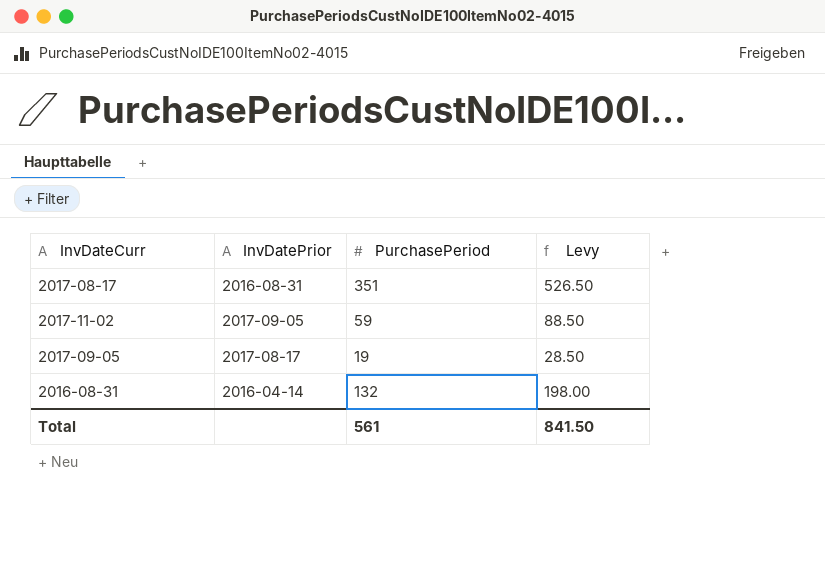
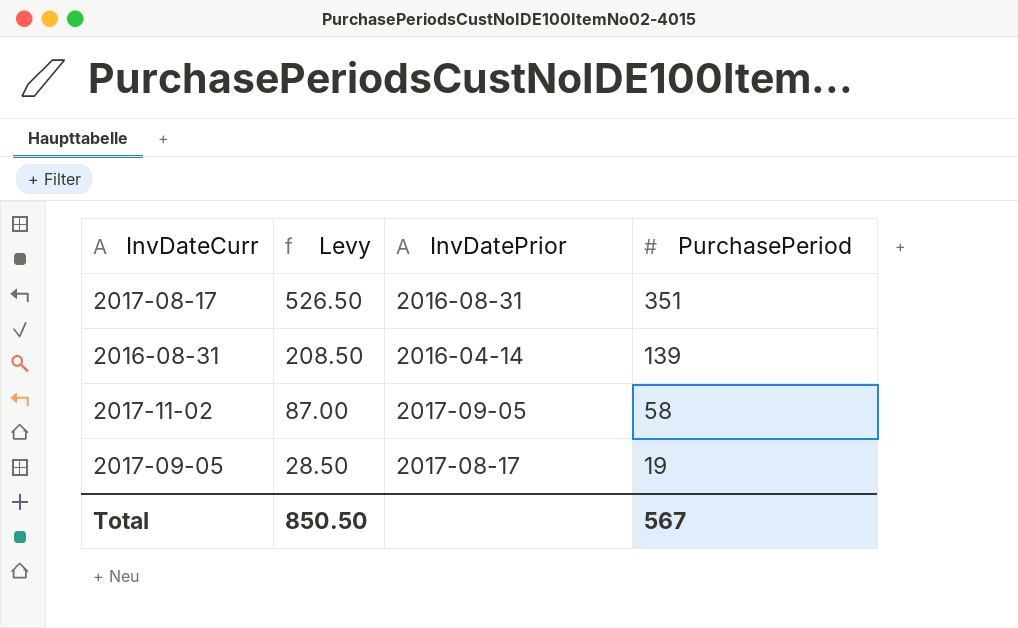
row order: none -> Levy descending
column Levy | position: 4 -> 2
2016-08-31 | Levy: 198.00 -> 208.50
2016-08-31 | PurchasePeriod: 132 -> 139
2017-11-02 | Levy: 88.50 -> 87.00
2017-11-02 | PurchasePeriod: 59 -> 58
Total | Levy: 841.50 -> 850.50
Total | PurchasePeriod: 561 -> 567

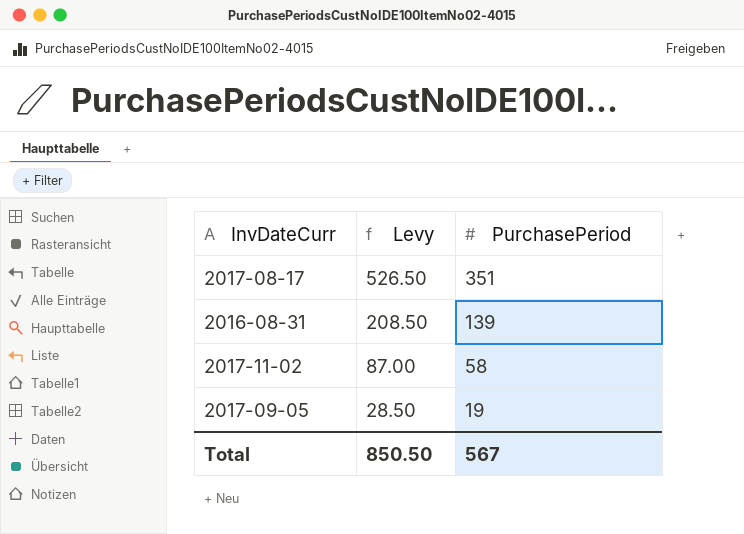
column InvDatePrior | position: 3 -> none

